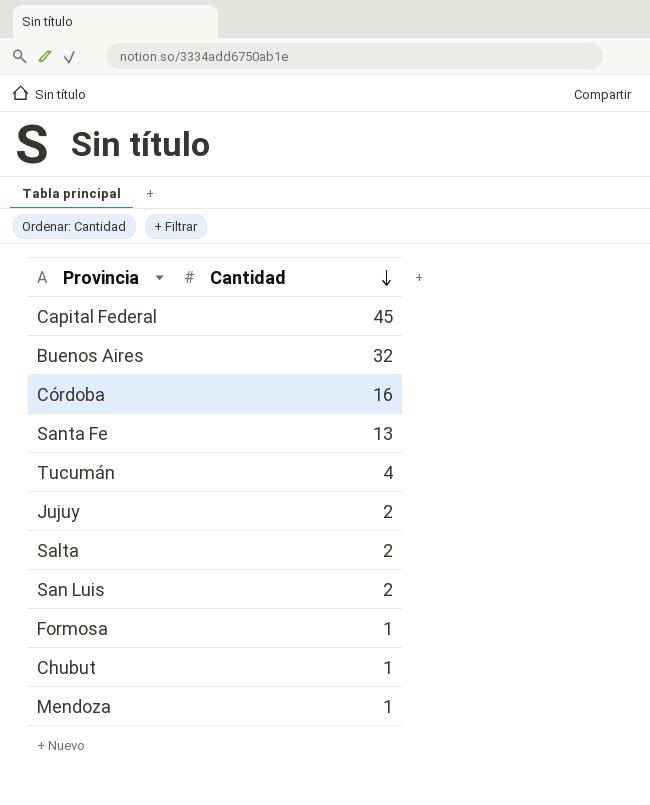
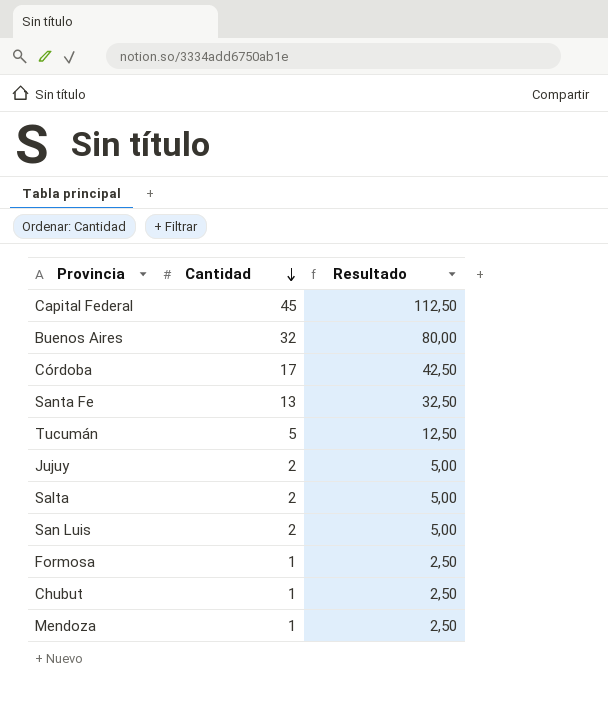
column Resultado | formula: none -> [Cantidad] * 2,5
Córdoba | Cantidad: 16 -> 17
Tucumán | Cantidad: 4 -> 5

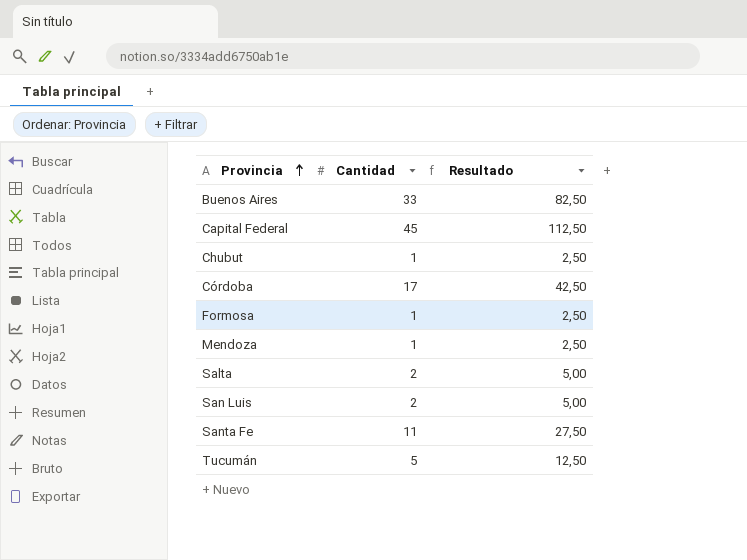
row order: Cantidad descending -> Provincia ascending
row Jujuy: 2 | 5,00 -> none
Buenos Aires | Cantidad: 32 -> 33
Buenos Aires | Resultado: 80,00 -> 82,50
Santa Fe | Cantidad: 13 -> 11
Santa Fe | Resultado: 32,50 -> 27,50

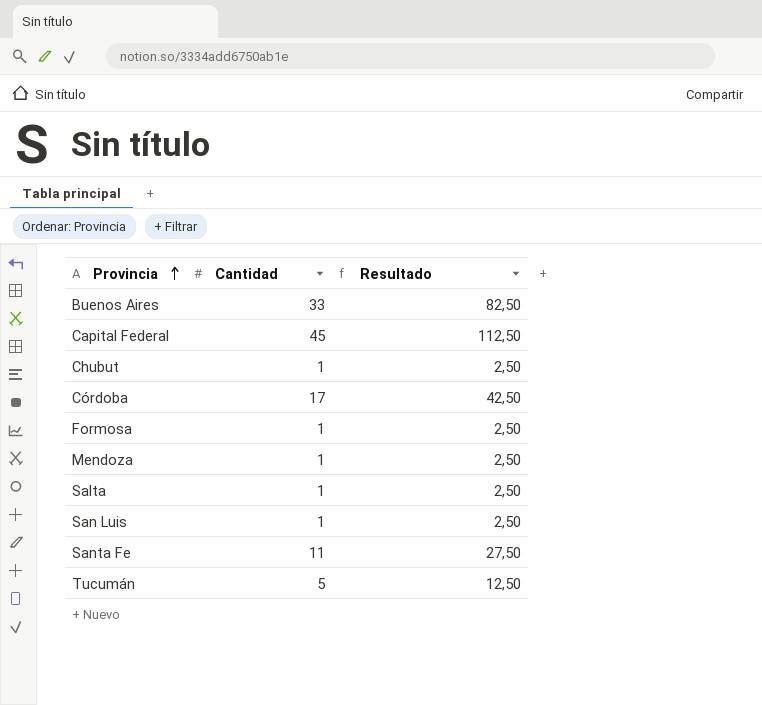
Salta | Cantidad: 2 -> 1
Salta | Resultado: 5,00 -> 2,50
San Luis | Cantidad: 2 -> 1
San Luis | Resultado: 5,00 -> 2,50

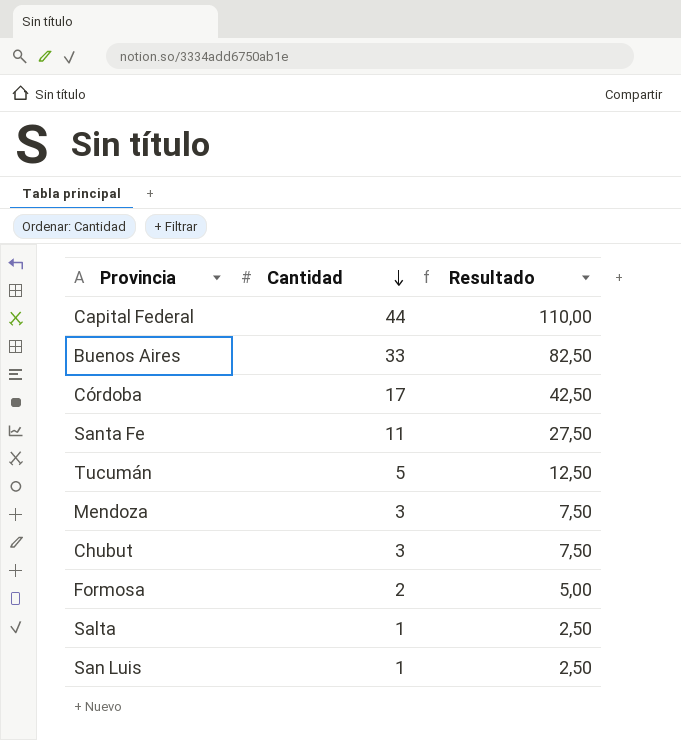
row order: Provincia ascending -> Cantidad descending
Capital Federal | Cantidad: 45 -> 44
Capital Federal | Resultado: 112,50 -> 110,00
Mendoza | Cantidad: 1 -> 3
Mendoza | Resultado: 2,50 -> 7,50
Chubut | Cantidad: 1 -> 3
Chubut | Resultado: 2,50 -> 7,50
Formosa | Cantidad: 1 -> 2
Formosa | Resultado: 2,50 -> 5,00

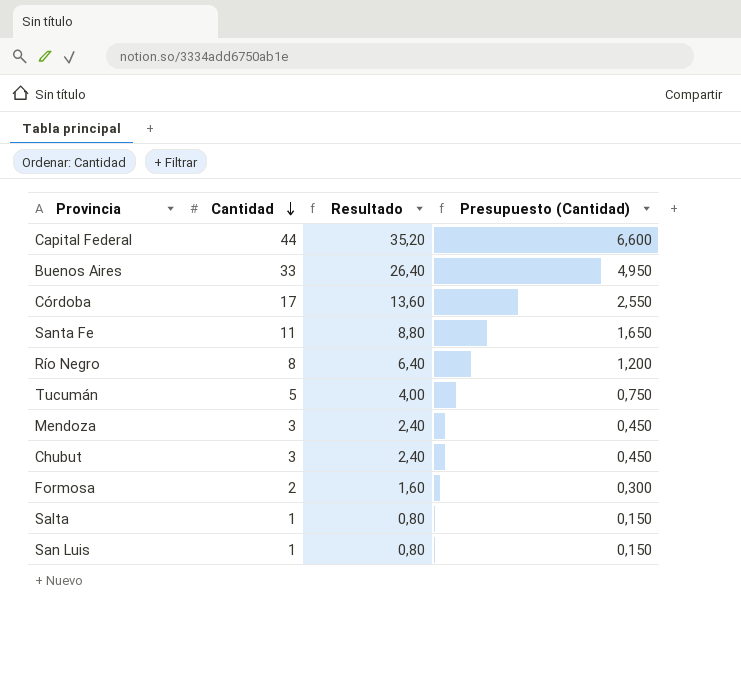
column Resultado | formula: [Cantidad] * 2,5 -> [Cantidad] * 0,8
column Presupuesto (Cantidad) | formula: none -> [Cantidad] * 0,15
row Río Negro: none -> 8 | 6,40 | 1,200

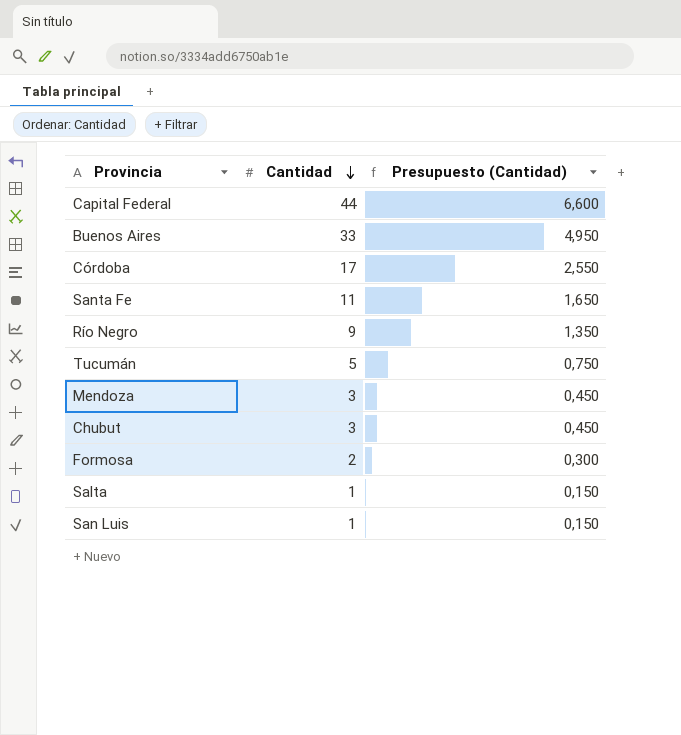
column Resultado | formula: [Cantidad] * 0,8 -> none
Río Negro | Cantidad: 8 -> 9
Río Negro | Presupuesto (Cantidad): 1,200 -> 1,350

